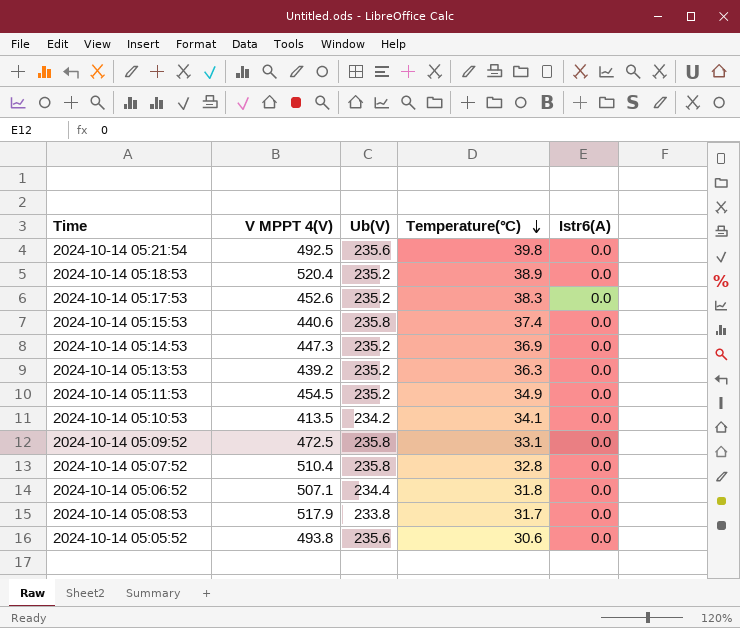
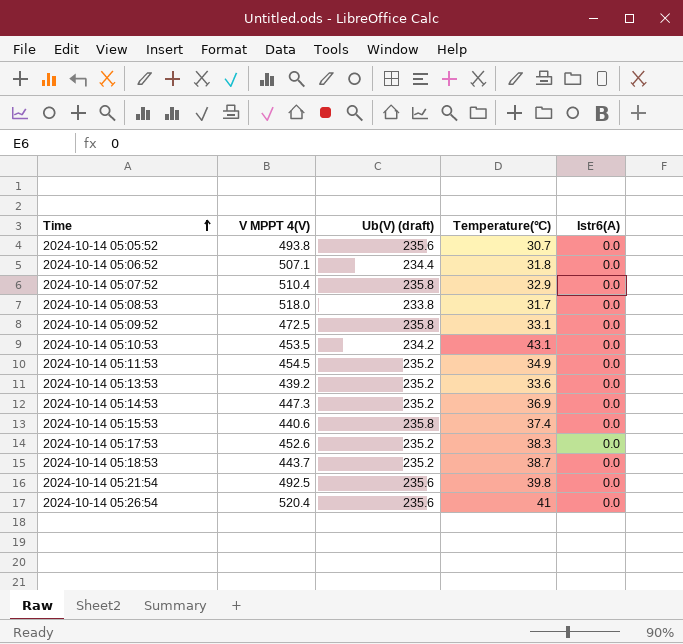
row order: Temperature(℃) descending -> Time ascending
column name: Ub(V) -> Ub(V) (draft)
2024-10-14 05:05:52 | Temperature(℃): 30.6 -> 30.7
2024-10-14 05:07:52 | Temperature(℃): 32.8 -> 32.9
2024-10-14 05:08:53 | V MPPT 4(V): 517.9 -> 518.0
2024-10-14 05:10:53 | V MPPT 4(V): 413.5 -> 453.5
2024-10-14 05:10:53 | Temperature(℃): 34.1 -> 43.1
2024-10-14 05:13:53 | Temperature(℃): 36.3 -> 33.6
2024-10-14 05:18:53 | V MPPT 4(V): 520.4 -> 443.7
2024-10-14 05:18:53 | Temperature(℃): 38.9 -> 38.7
row 2024-10-14 05:26:54: none -> 520.4 | 235.6 | 41 | 0.0

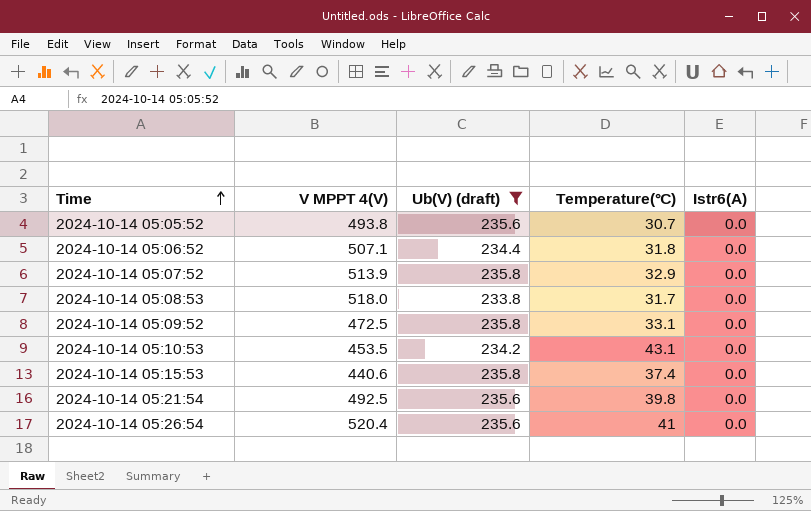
filter: none -> Ub(V) (draft) != 235.2
2024-10-14 05:07:52 | V MPPT 4(V): 510.4 -> 513.9

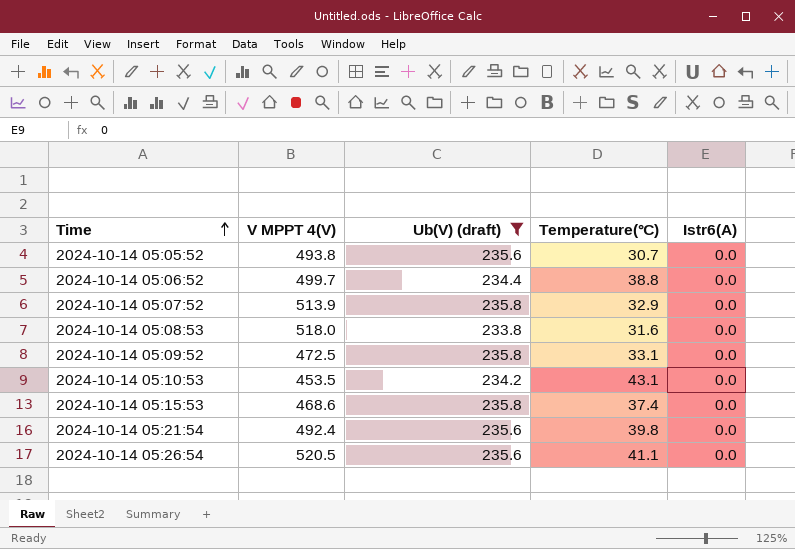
2024-10-14 05:06:52 | V MPPT 4(V): 507.1 -> 499.7
2024-10-14 05:06:52 | Temperature(℃): 31.8 -> 38.8
2024-10-14 05:08:53 | Temperature(℃): 31.7 -> 31.6
2024-10-14 05:15:53 | V MPPT 4(V): 440.6 -> 468.6
2024-10-14 05:21:54 | V MPPT 4(V): 492.5 -> 492.4
2024-10-14 05:26:54 | V MPPT 4(V): 520.4 -> 520.5
2024-10-14 05:26:54 | Temperature(℃): 41 -> 41.1

